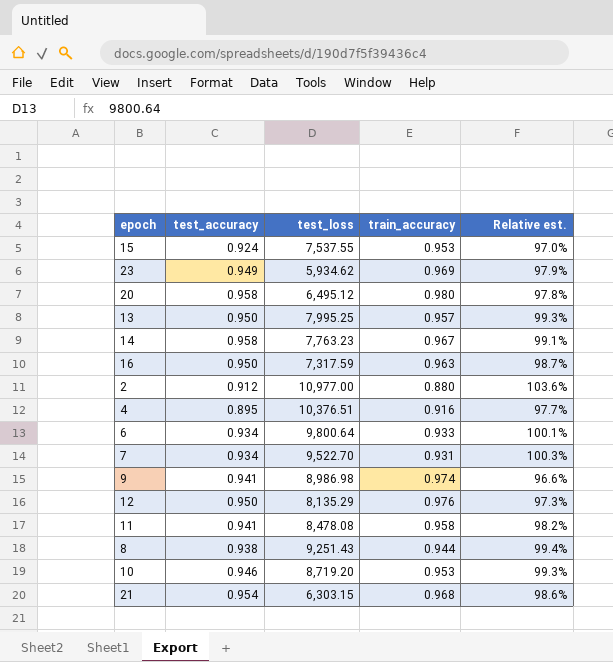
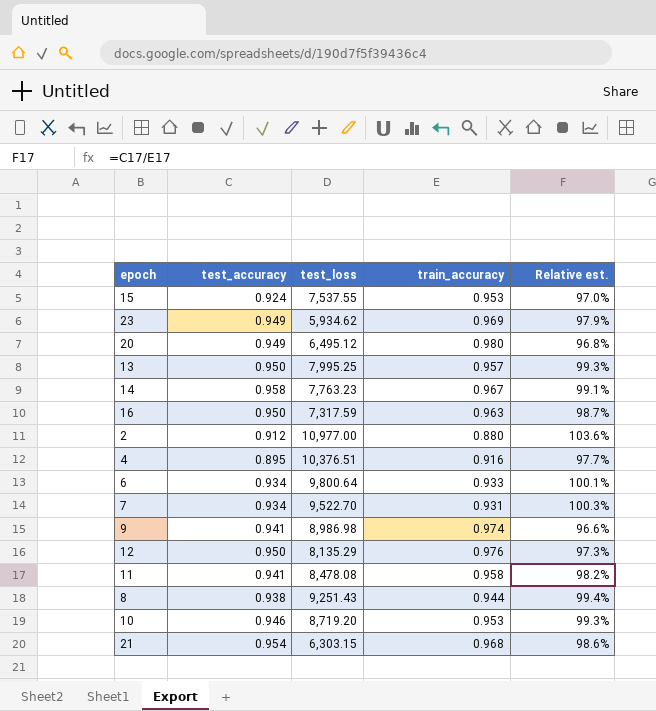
20 | test_accuracy: 0.958 -> 0.949
20 | Relative est.: 97.8% -> 96.8%

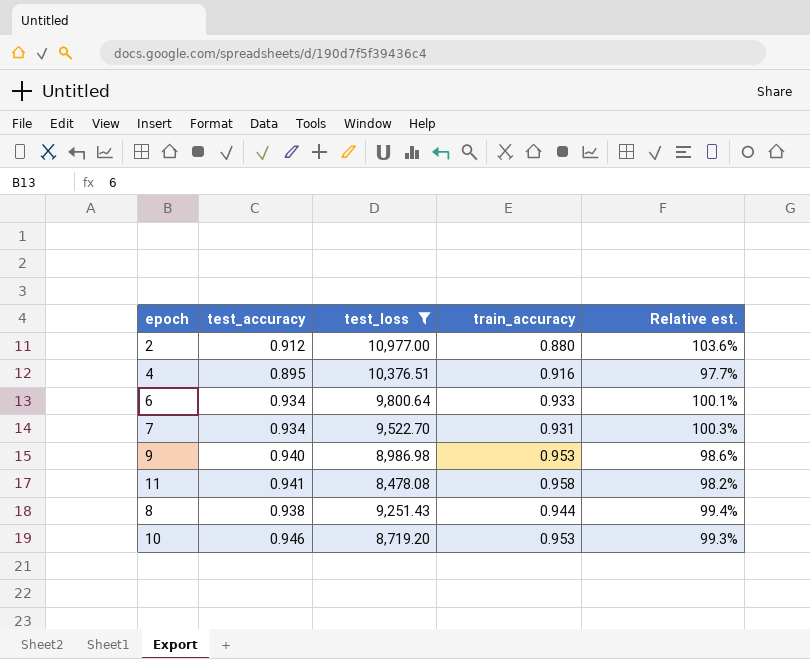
filter: none -> test_loss >= 8,478.08
9 | test_accuracy: 0.941 -> 0.940
9 | train_accuracy: 0.974 -> 0.953
9 | Relative est.: 96.6% -> 98.6%

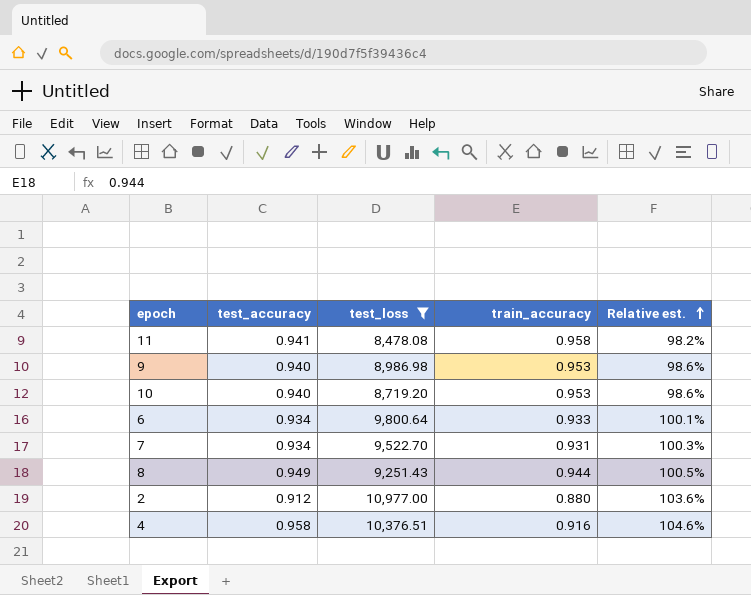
row order: none -> Relative est. ascending
10 | test_accuracy: 0.946 -> 0.940
10 | Relative est.: 99.3% -> 98.6%
8 | test_accuracy: 0.938 -> 0.949
8 | Relative est.: 99.4% -> 100.5%
4 | test_accuracy: 0.895 -> 0.958
4 | Relative est.: 97.7% -> 104.6%

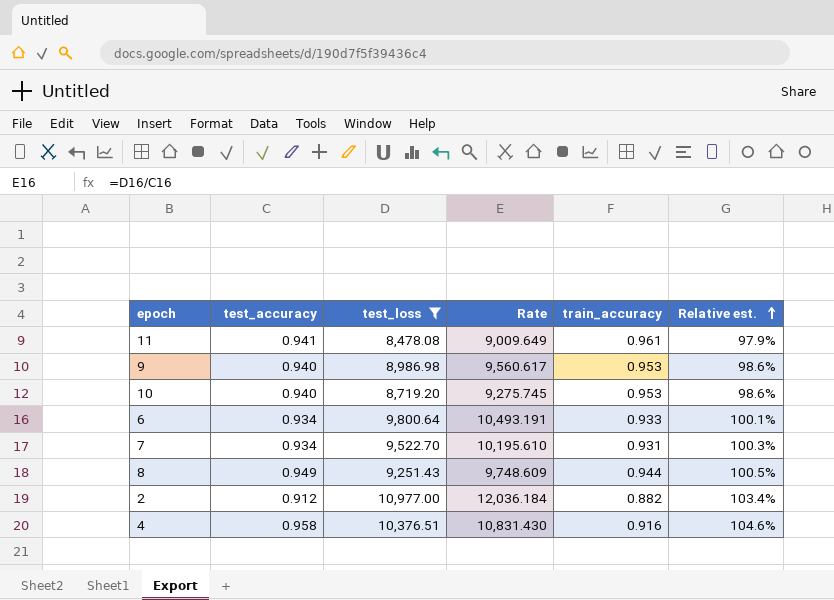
column Rate | formula: none -> [test_loss] / [test_accuracy]
11 | train_accuracy: 0.958 -> 0.961
11 | Relative est.: 98.2% -> 97.9%
2 | train_accuracy: 0.880 -> 0.882
2 | Relative est.: 103.6% -> 103.4%

